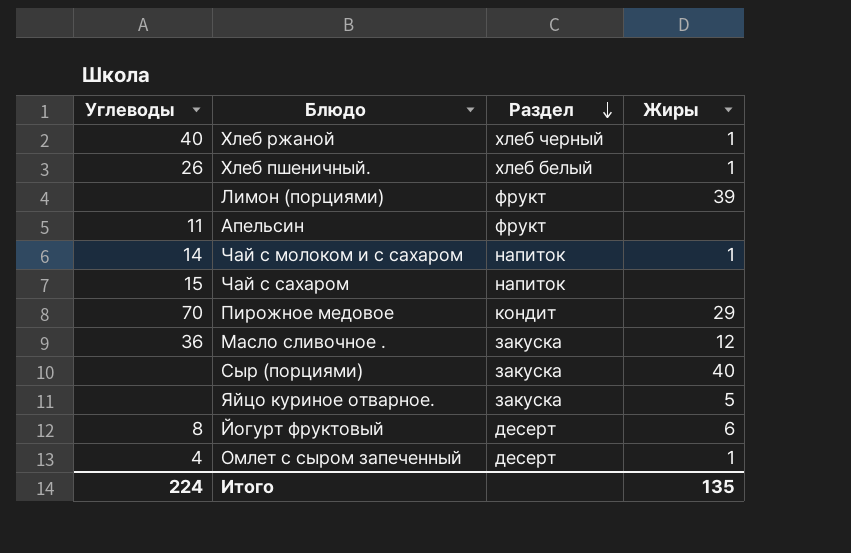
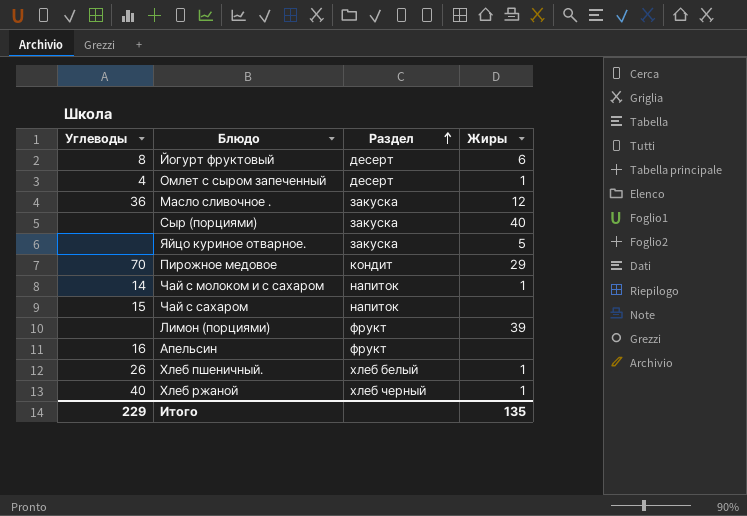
row order: Раздел descending -> Раздел ascending
Апельсин | Углеводы: 11 -> 16
Итого | Углеводы: 224 -> 229

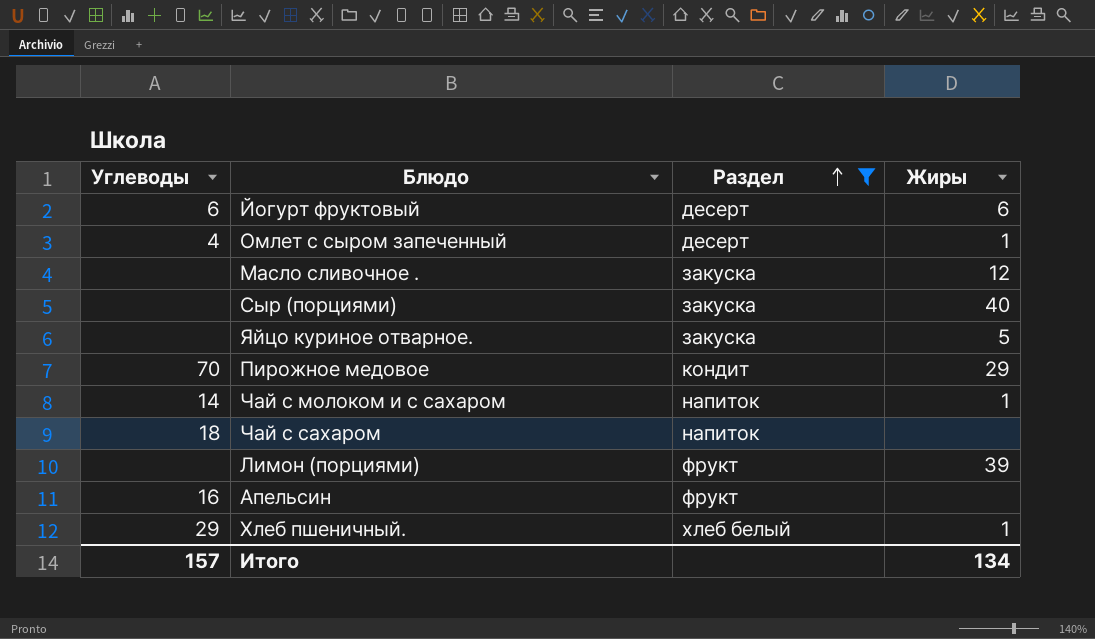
filter: none -> Раздел != хлеб черный
Йогурт фруктовый | Углеводы: 8 -> 6
Масло сливочное . | Углеводы: 36 -> none
Чай с сахаром | Углеводы: 15 -> 18
Хлеб пшеничный. | Углеводы: 26 -> 29
Итого | Углеводы: 229 -> 157
Итого | Жиры: 135 -> 134

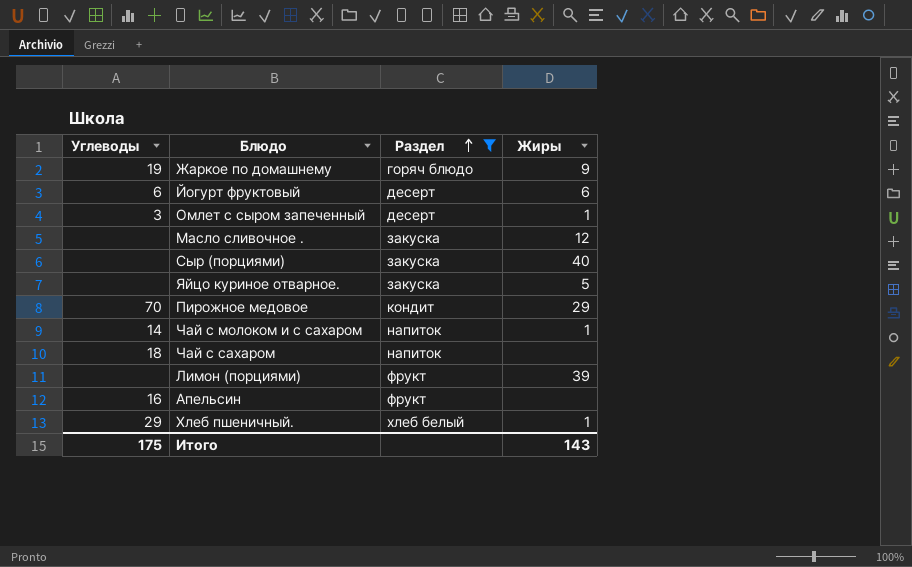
row Жаркое по домашнему: none -> 19 | горяч блюдо | 9
Омлет с сыром запеченный | Углеводы: 4 -> 3
Итого | Углеводы: 157 -> 175
Итого | Жиры: 134 -> 143

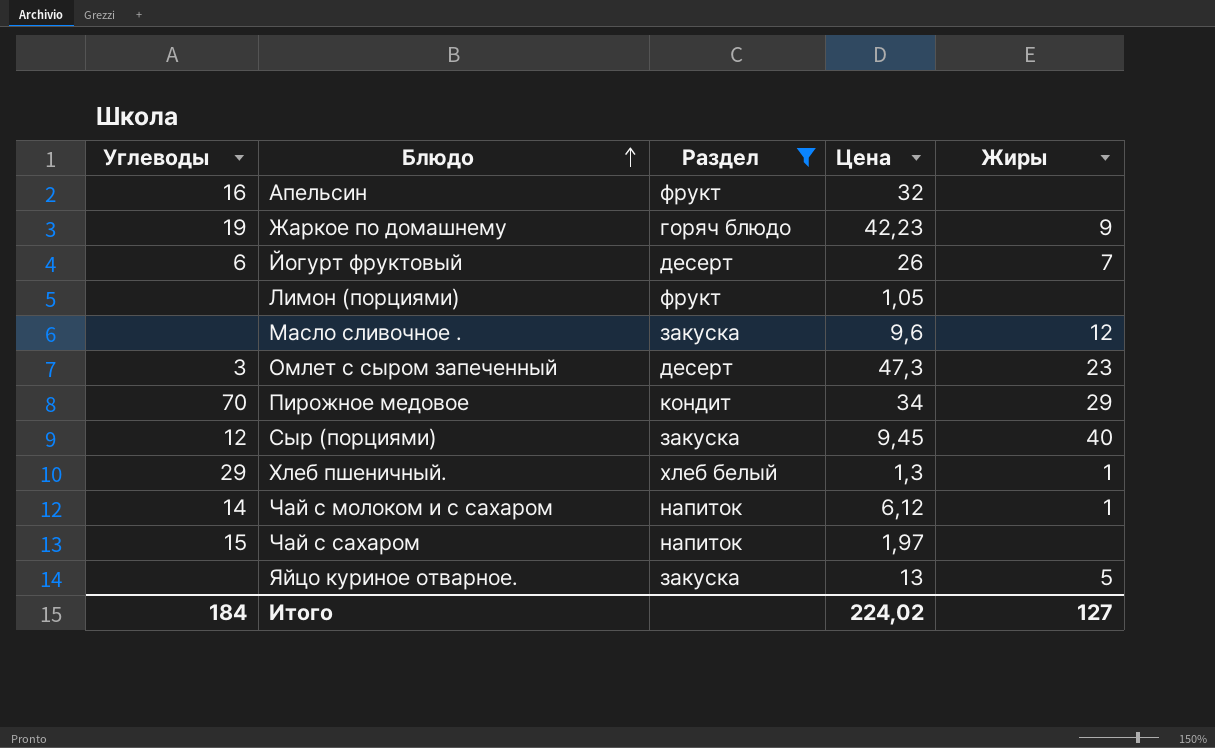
row order: Раздел ascending -> Блюдо ascending
column Цена | position: none -> 4
Йогурт фруктовый | Жиры: 6 -> 7
Лимон (порциями) | Жиры: 39 -> none
Омлет с сыром запеченный | Жиры: 1 -> 23
Сыр (порциями) | Углеводы: none -> 12
Чай с сахаром | Углеводы: 18 -> 15
Итого | Углеводы: 175 -> 184
Итого | Жиры: 143 -> 127

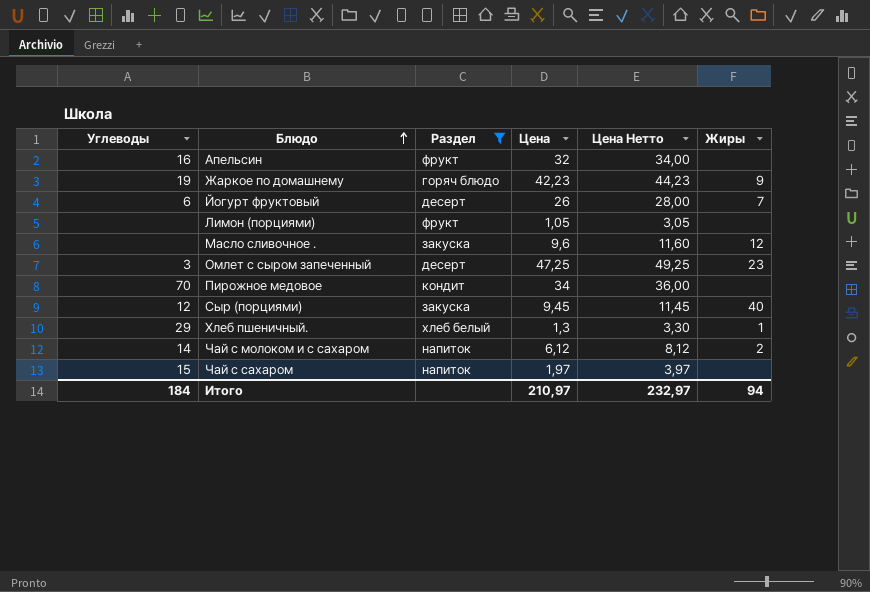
column Цена Нетто | formula: none -> [Цена] + 2
row Яйцо куриное отварное.: none | закуска | 13 | 5 -> none
Омлет с сыром запеченный | Цена: 47,3 -> 47,25
Пирожное медовое | Жиры: 29 -> none
Чай с молоком и с сахаром | Жиры: 1 -> 2
Итого | Цена: 224,02 -> 210,97
Итого | Жиры: 127 -> 94

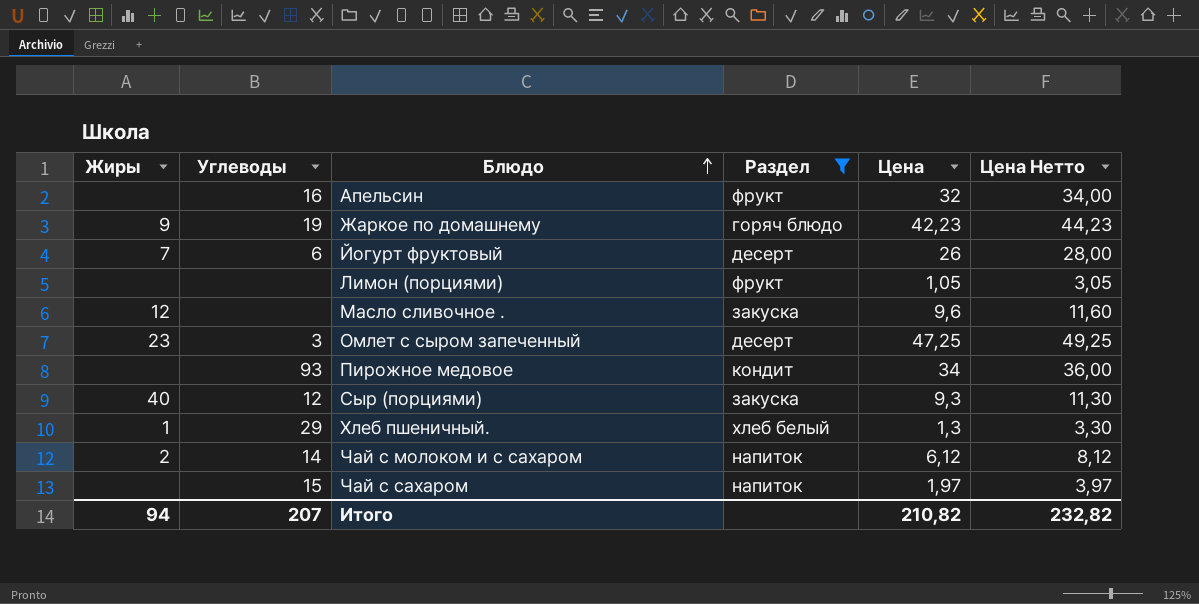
column Жиры | position: 6 -> 1
Пирожное медовое | Углеводы: 70 -> 93
Сыр (порциями) | Цена: 9,45 -> 9,3
Сыр (порциями) | Цена Нетто: 11,45 -> 11,30
Итого | Углеводы: 184 -> 207
Итого | Цена: 210,97 -> 210,82
Итого | Цена Нетто: 232,97 -> 232,82

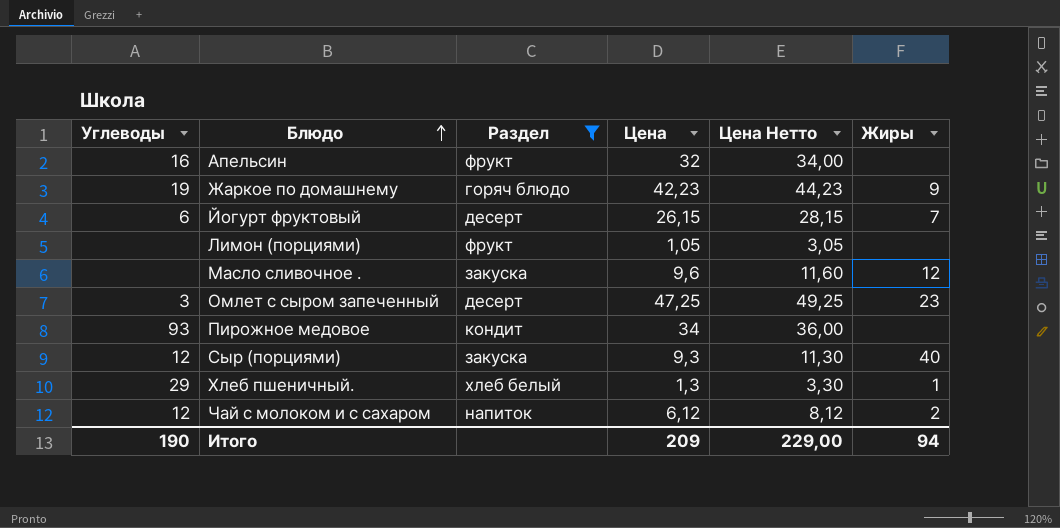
column Жиры | position: 1 -> 6
row Чай с сахаром: none | 15 | напиток | 1,97 | 3,97 -> none
Йогурт фруктовый | Цена: 26 -> 26,15
Йогурт фруктовый | Цена Нетто: 28,00 -> 28,15
Чай с молоком и с сахаром | Углеводы: 14 -> 12
Итого | Углеводы: 207 -> 190
Итого | Цена: 210,82 -> 209
Итого | Цена Нетто: 232,82 -> 229,00

